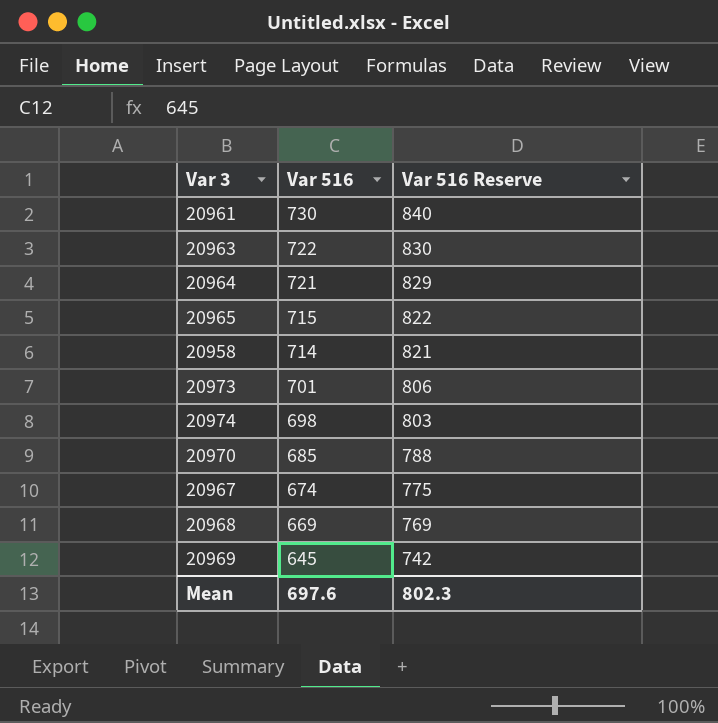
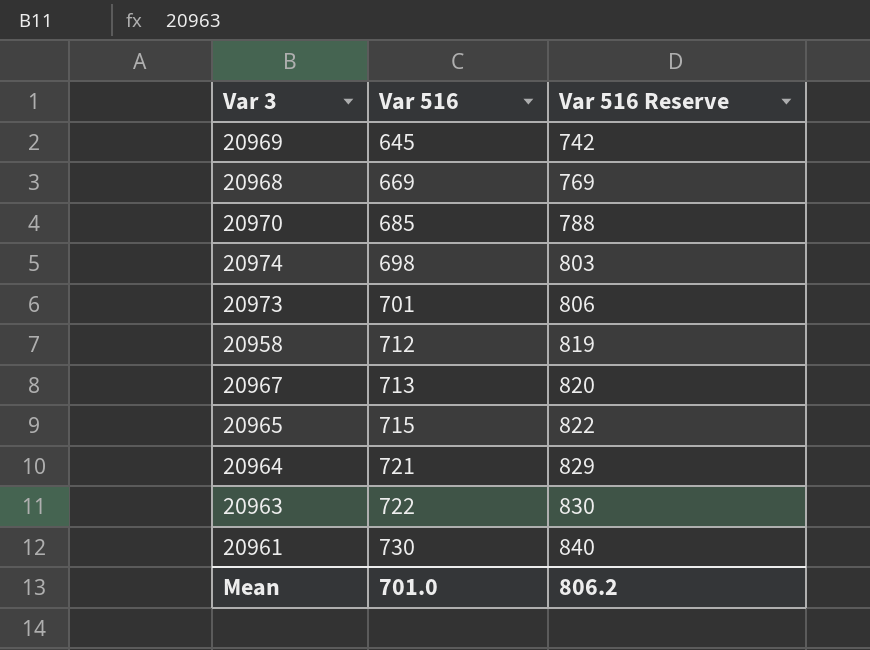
row order: Var 516 descending -> Var 516 ascending
20958 | Var 516: 714 -> 712
20958 | Var 516 Reserve: 821 -> 819
20967 | Var 516: 674 -> 713
20967 | Var 516 Reserve: 775 -> 820
Mean | Var 516: 697.6 -> 701.0
Mean | Var 516 Reserve: 802.3 -> 806.2

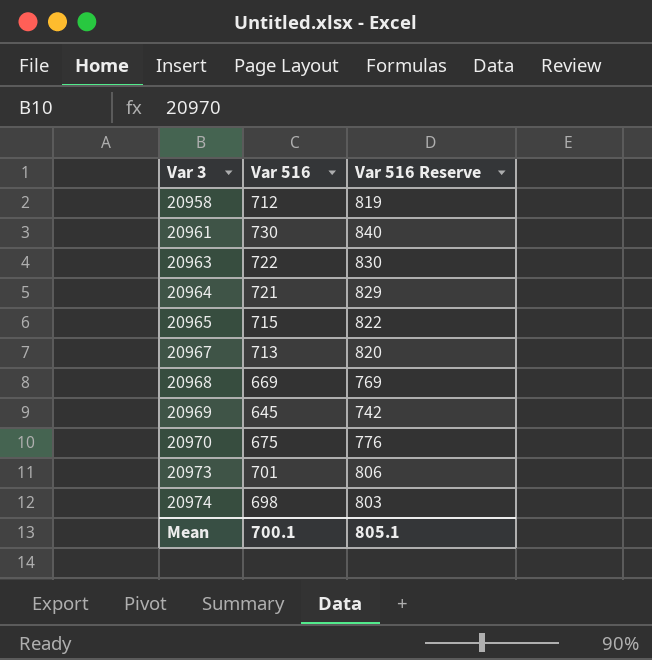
row order: Var 516 ascending -> Var 3 ascending
20970 | Var 516: 685 -> 675
20970 | Var 516 Reserve: 788 -> 776
Mean | Var 516: 701.0 -> 700.1
Mean | Var 516 Reserve: 806.2 -> 805.1

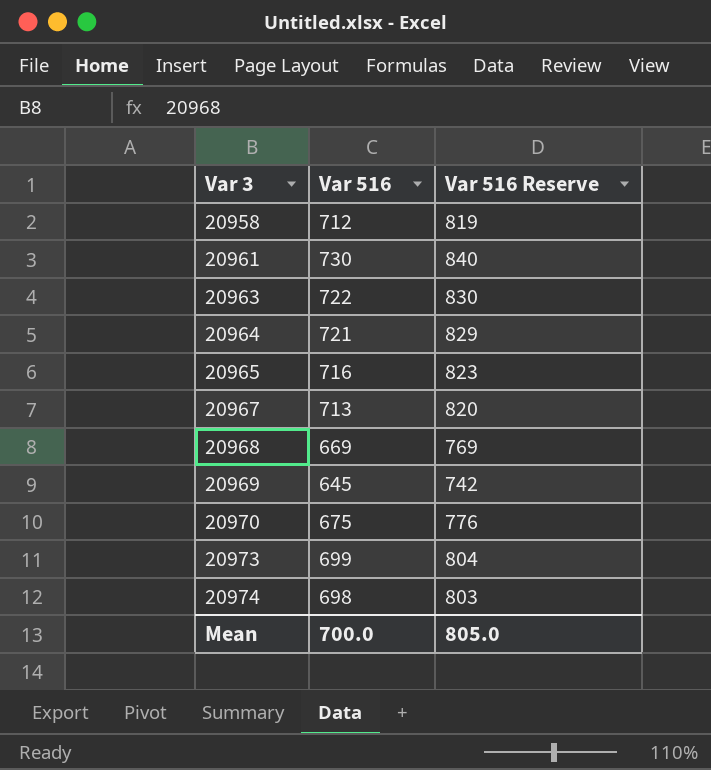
20965 | Var 516: 715 -> 716
20965 | Var 516 Reserve: 822 -> 823
20973 | Var 516: 701 -> 699
20973 | Var 516 Reserve: 806 -> 804
Mean | Var 516: 700.1 -> 700.0
Mean | Var 516 Reserve: 805.1 -> 805.0

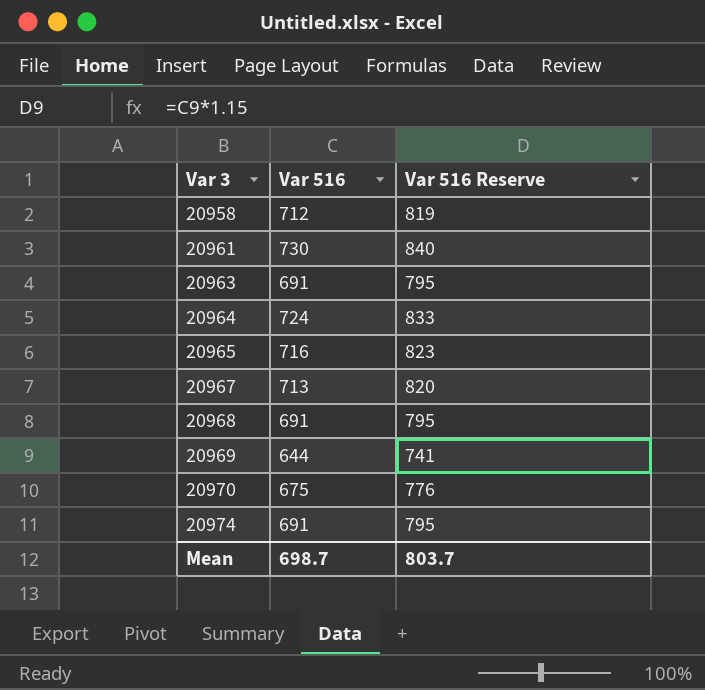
row 20973: 699 | 804 -> none
20963 | Var 516: 722 -> 691
20963 | Var 516 Reserve: 830 -> 795
20964 | Var 516: 721 -> 724
20964 | Var 516 Reserve: 829 -> 833
20968 | Var 516: 669 -> 691
20968 | Var 516 Reserve: 769 -> 795
20969 | Var 516: 645 -> 644
20969 | Var 516 Reserve: 742 -> 741
20974 | Var 516: 698 -> 691
20974 | Var 516 Reserve: 803 -> 795
Mean | Var 516: 700.0 -> 698.7
Mean | Var 516 Reserve: 805.0 -> 803.7

